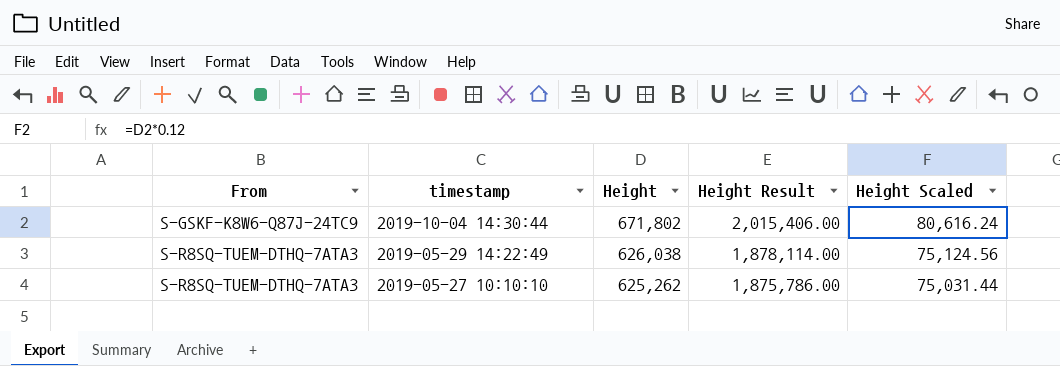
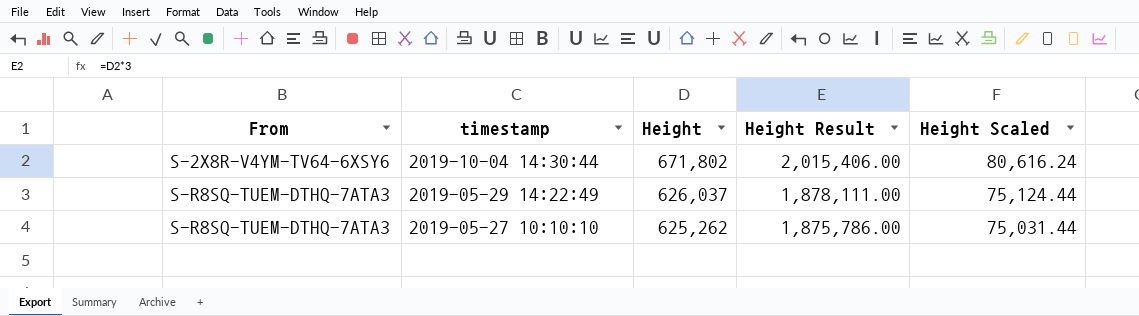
2019-10-04 14:30:44 | From: S-GSKF-K8W6-Q87J-24TC9 -> S-2X8R-V4YM-TV64-6XSY6
2019-05-29 14:22:49 | Height: 626,038 -> 626,037
2019-05-29 14:22:49 | Height Result: 1,878,114.00 -> 1,878,111.00
2019-05-29 14:22:49 | Height Scaled: 75,124.56 -> 75,124.44

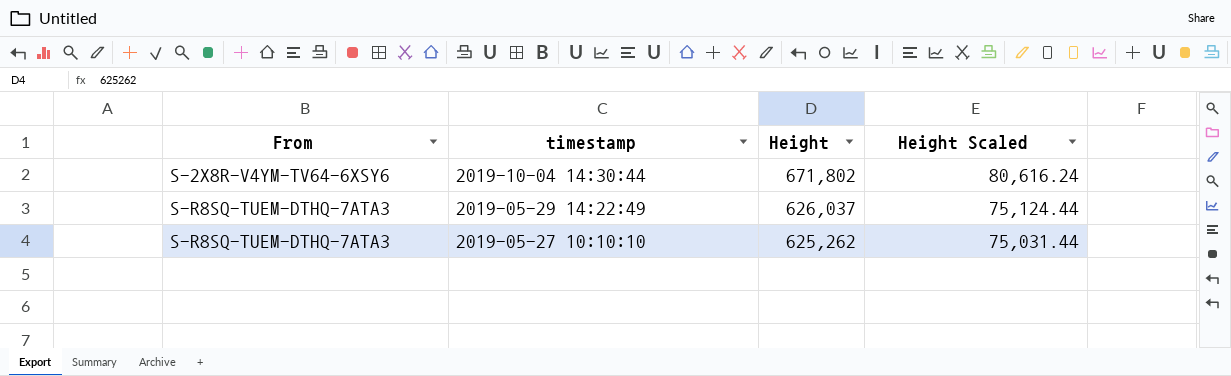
column Height Result | formula: [Height] * 3 -> none

